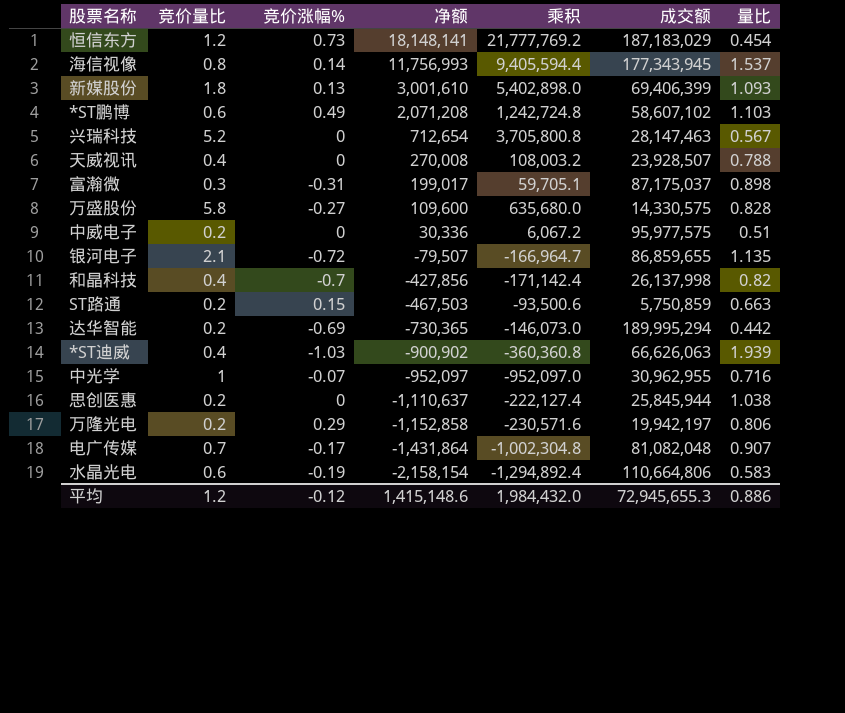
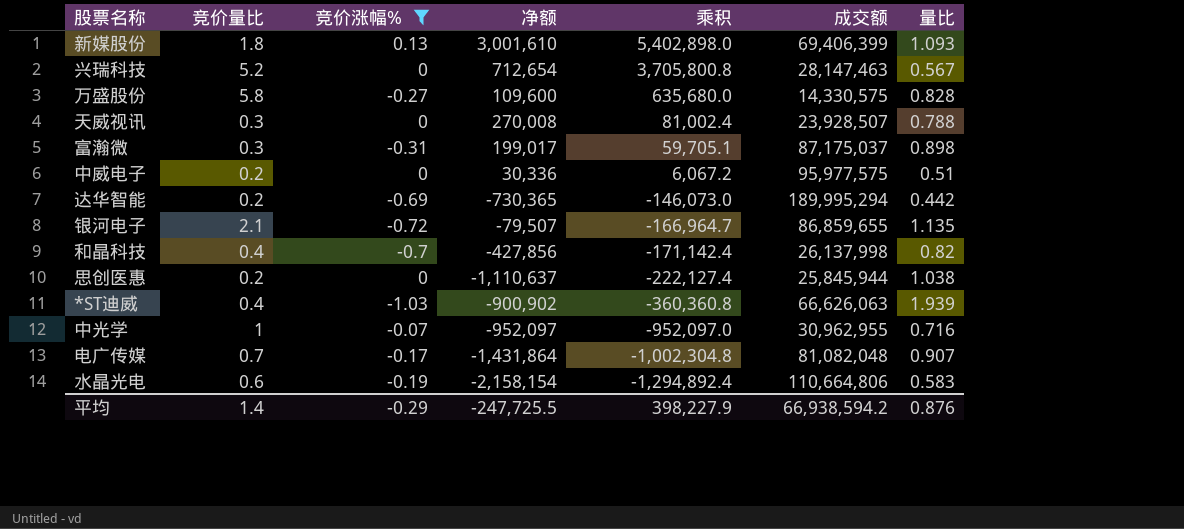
filter: none -> 竞价涨幅% <= 0.13
row order: 净额 descending -> 乘积 descending
天威视讯 | 竞价量比: 0.4 -> 0.3
天威视讯 | 乘积: 108,003.2 -> 81,002.4
平均 | 竞价量比: 1.2 -> 1.4
平均 | 竞价涨幅%: -0.12 -> -0.29
平均 | 净额: 1,415,148.6 -> -247,725.5
平均 | 乘积: 1,984,432.0 -> 398,227.9
平均 | 成交额: 72,945,655.3 -> 66,938,594.2
平均 | 量比: 0.886 -> 0.876

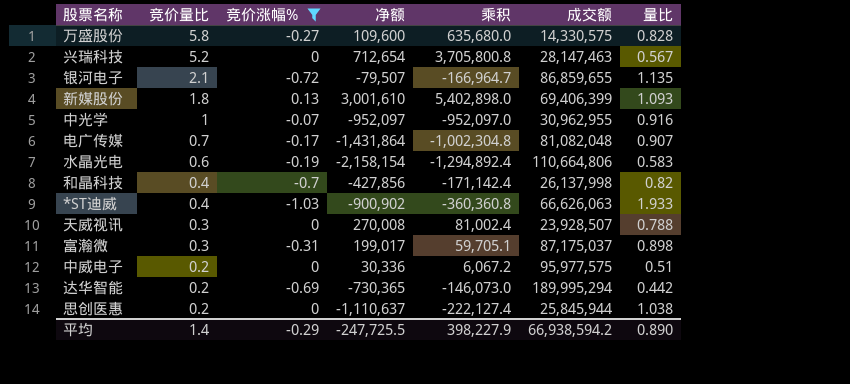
row order: 乘积 descending -> 竞价量比 descending
中光学 | 量比: 0.716 -> 0.916
*ST迪威 | 量比: 1.939 -> 1.933
平均 | 量比: 0.876 -> 0.890

